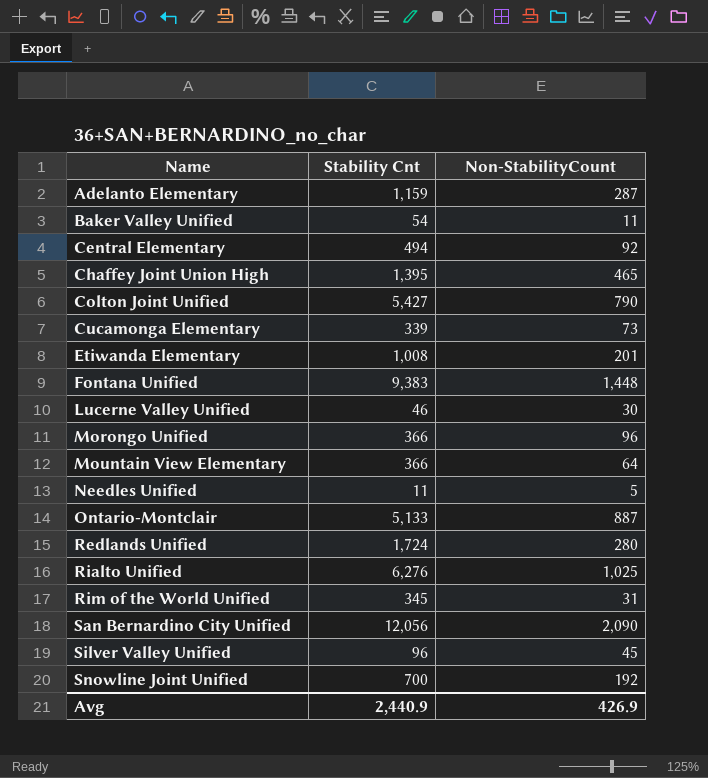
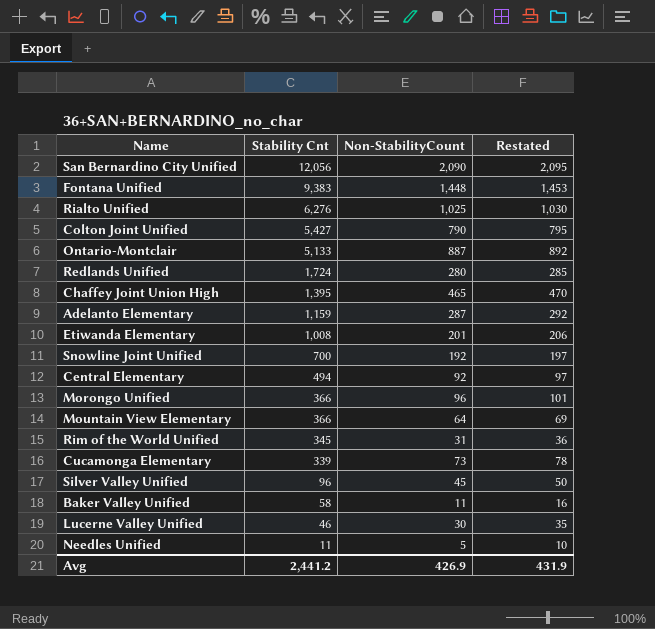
row order: Name ascending -> Stability Cnt descending
column Restated | formula: none -> [Non-StabilityCount] + 5
Baker Valley Unified | Stability Cnt: 54 -> 58
Avg | Stability Cnt: 2,440.9 -> 2,441.2

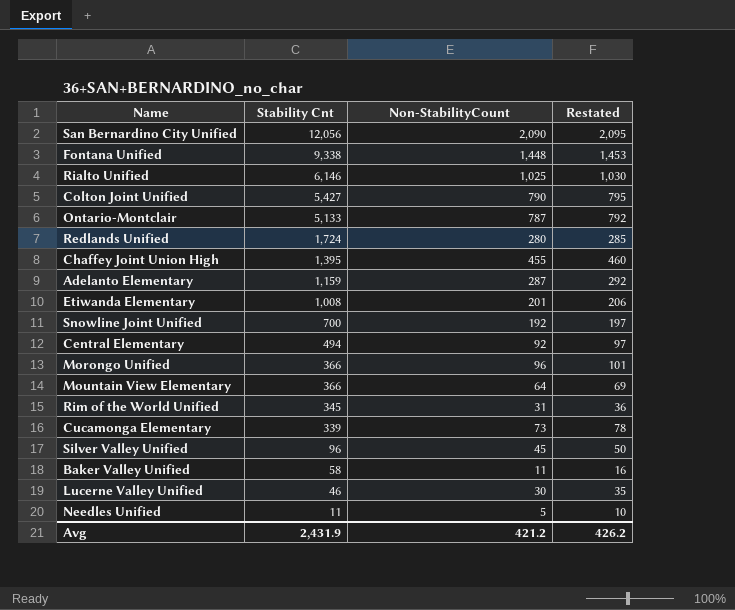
Fontana Unified | Stability Cnt: 9,383 -> 9,338
Rialto Unified | Stability Cnt: 6,276 -> 6,146
Ontario-Montclair | Non-StabilityCount: 887 -> 787
Ontario-Montclair | Restated: 892 -> 792
Chaffey Joint Union High | Non-StabilityCount: 465 -> 455
Chaffey Joint Union High | Restated: 470 -> 460
Avg | Stability Cnt: 2,441.2 -> 2,431.9
Avg | Non-StabilityCount: 426.9 -> 421.2
Avg | Restated: 431.9 -> 426.2

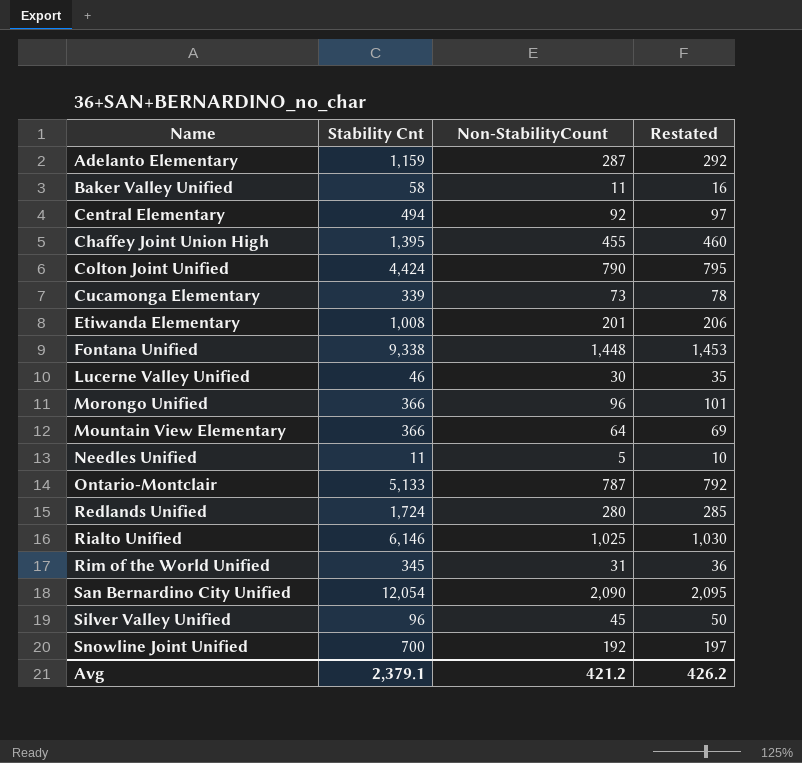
row order: Stability Cnt descending -> Name ascending
Colton Joint Unified | Stability Cnt: 5,427 -> 4,424
San Bernardino City Unified | Stability Cnt: 12,056 -> 12,054
Avg | Stability Cnt: 2,431.9 -> 2,379.1

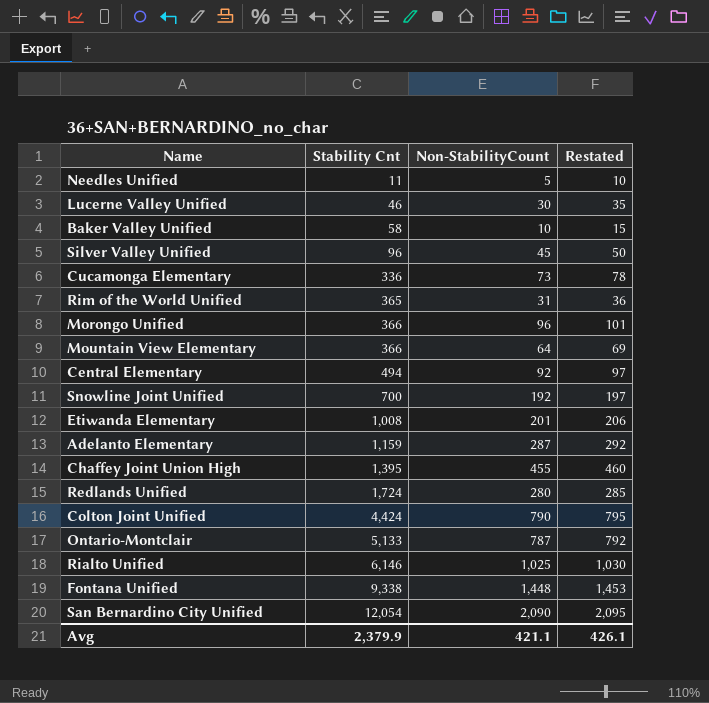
row order: Name ascending -> Stability Cnt ascending
Baker Valley Unified | Non-StabilityCount: 11 -> 10
Baker Valley Unified | Restated: 16 -> 15
Cucamonga Elementary | Stability Cnt: 339 -> 336
Rim of the World Unified | Stability Cnt: 345 -> 365
Avg | Stability Cnt: 2,379.1 -> 2,379.9
Avg | Non-StabilityCount: 421.2 -> 421.1
Avg | Restated: 426.2 -> 426.1

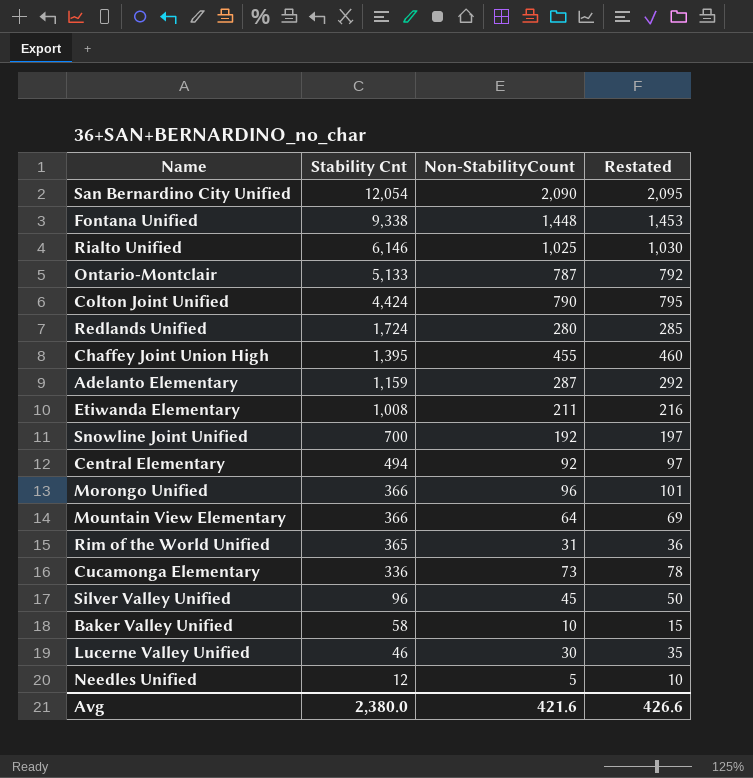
row order: Stability Cnt ascending -> Stability Cnt descending
Etiwanda Elementary | Non-StabilityCount: 201 -> 211
Etiwanda Elementary | Restated: 206 -> 216
Needles Unified | Stability Cnt: 11 -> 12
Avg | Stability Cnt: 2,379.9 -> 2,380.0
Avg | Non-StabilityCount: 421.1 -> 421.6
Avg | Restated: 426.1 -> 426.6

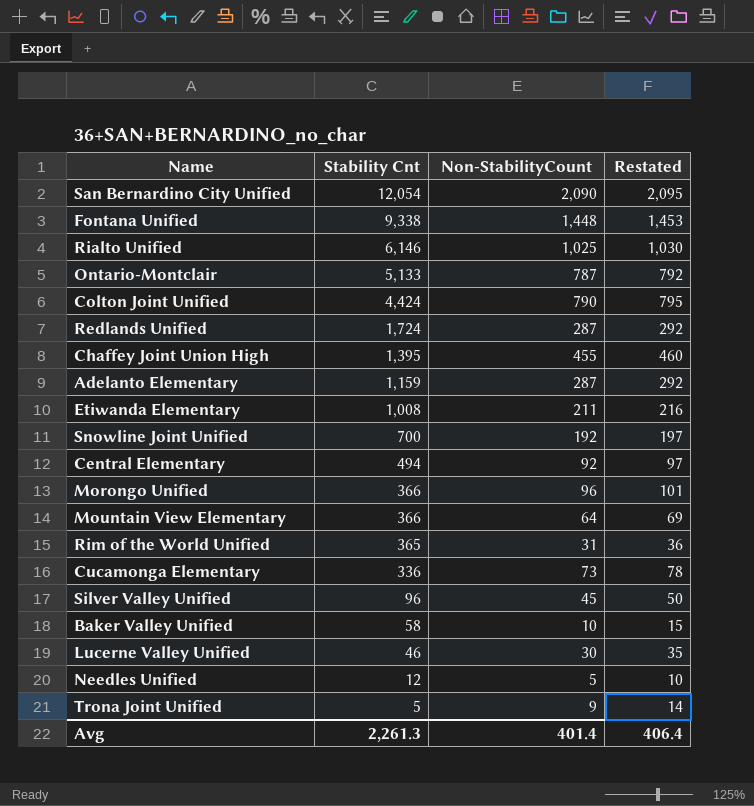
Redlands Unified | Non-StabilityCount: 280 -> 287
Redlands Unified | Restated: 285 -> 292
row Trona Joint Unified: none -> 5 | 9 | 14
Avg | Stability Cnt: 2,380.0 -> 2,261.3
Avg | Non-StabilityCount: 421.6 -> 401.4
Avg | Restated: 426.6 -> 406.4

